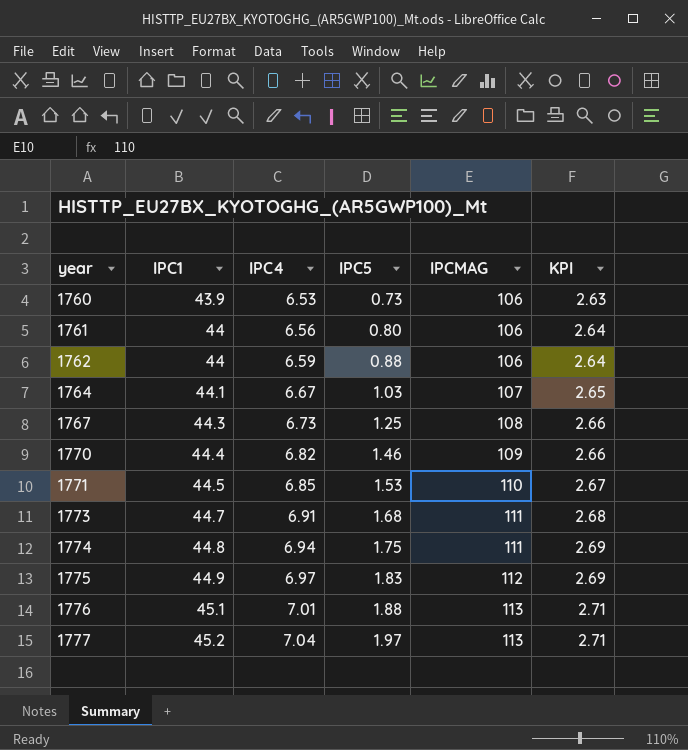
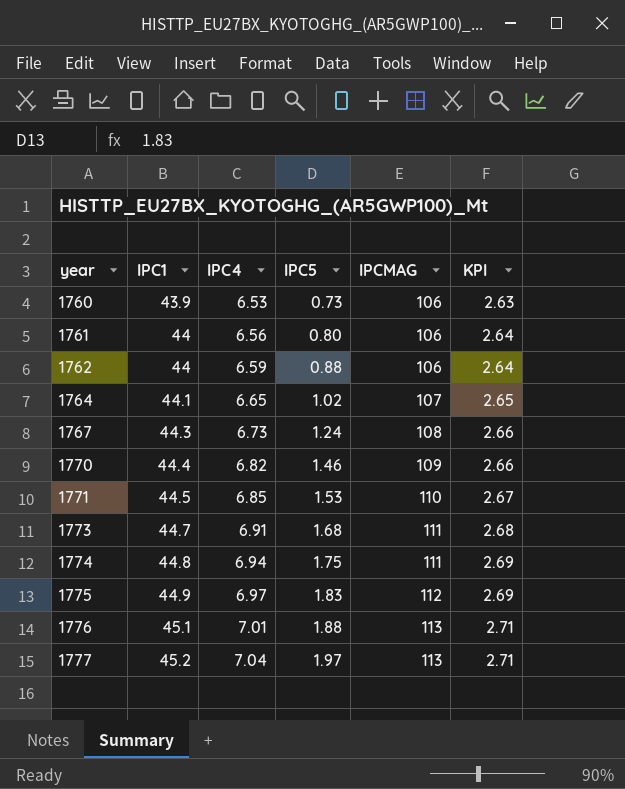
1764 | IPC4: 6.67 -> 6.65
1764 | IPC5: 1.03 -> 1.02
1767 | IPC5: 1.25 -> 1.24

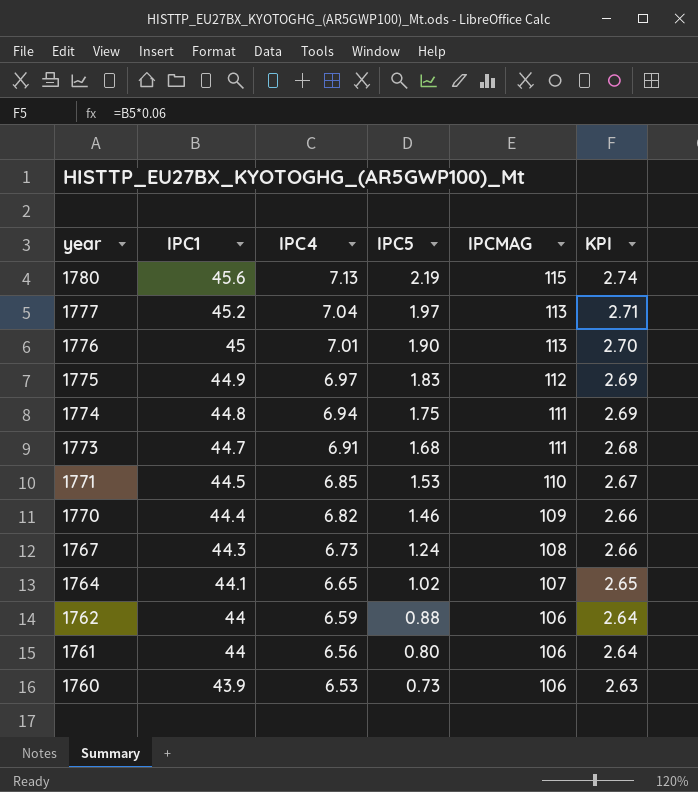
row order: year ascending -> year descending
row 1780: none -> 45.6 | 7.13 | 2.19 | 115 | 2.74
1776 | IPC1: 45.1 -> 45
1776 | IPC5: 1.88 -> 1.90
1776 | KPI: 2.71 -> 2.70

